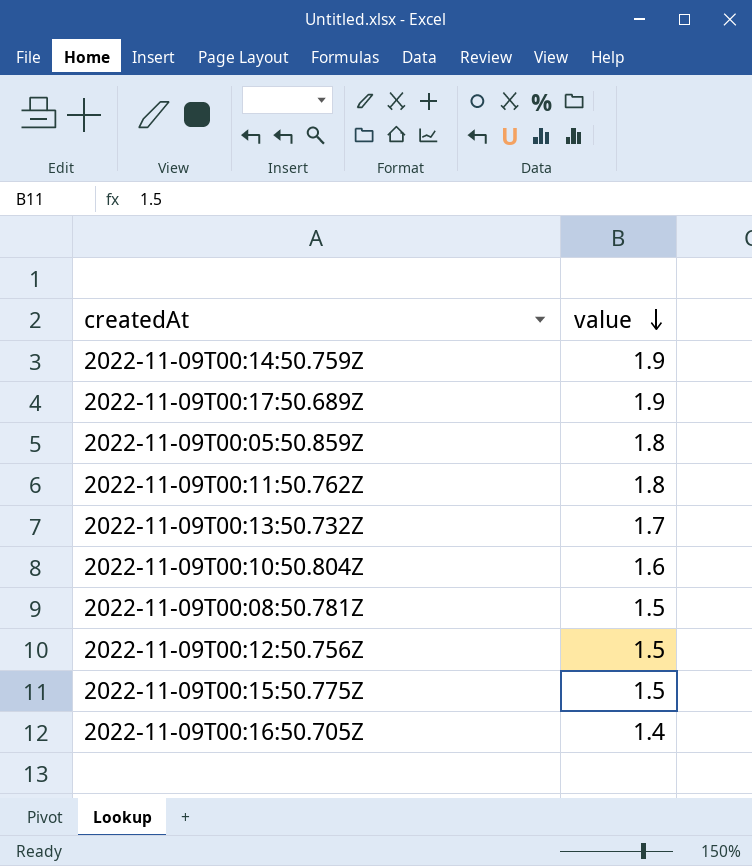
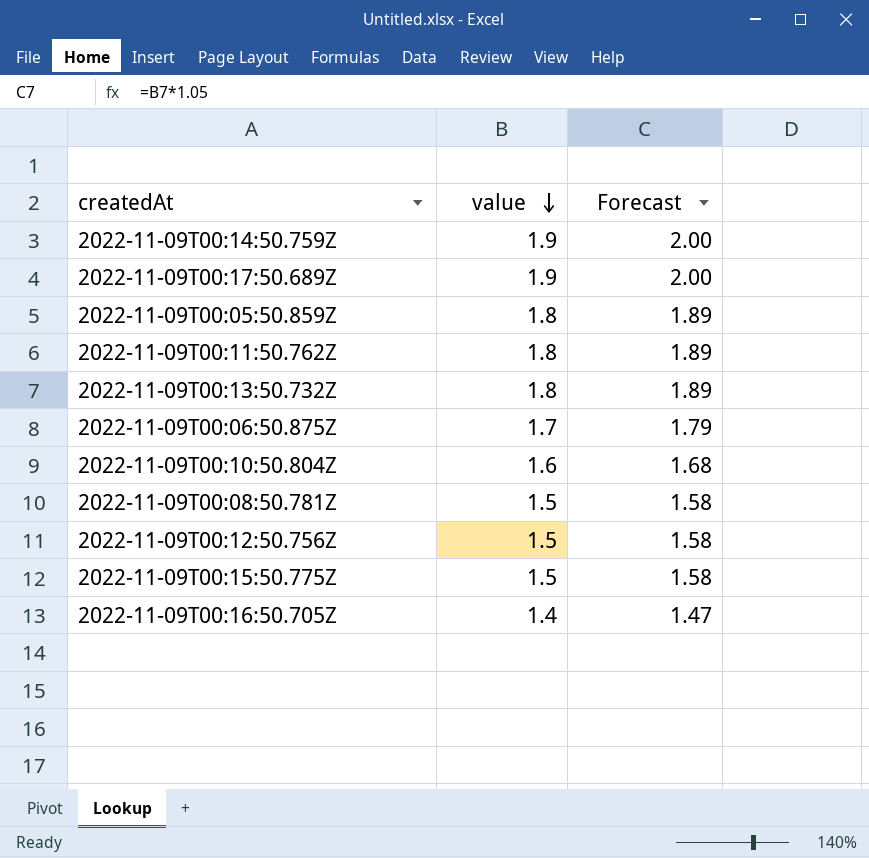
column Forecast | formula: none -> [value] * 1.05
2022-11-09T00:13:50.732Z | value: 1.7 -> 1.8
row 2022-11-09T00:06:50.875Z: none -> 1.7 | 1.79

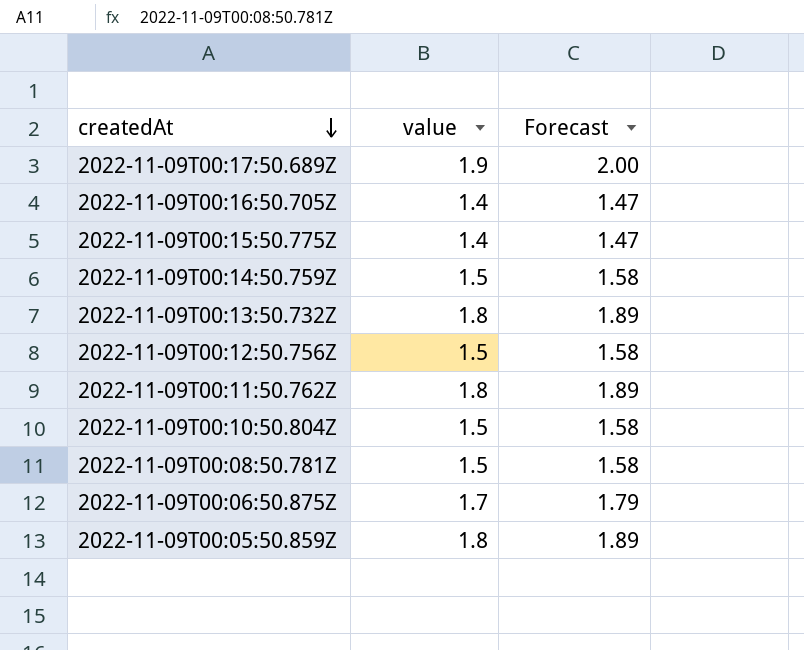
row order: value descending -> createdAt descending
2022-11-09T00:15:50.775Z | value: 1.5 -> 1.4
2022-11-09T00:15:50.775Z | Forecast: 1.58 -> 1.47
2022-11-09T00:14:50.759Z | value: 1.9 -> 1.5
2022-11-09T00:14:50.759Z | Forecast: 2.00 -> 1.58
2022-11-09T00:10:50.804Z | value: 1.6 -> 1.5
2022-11-09T00:10:50.804Z | Forecast: 1.68 -> 1.58

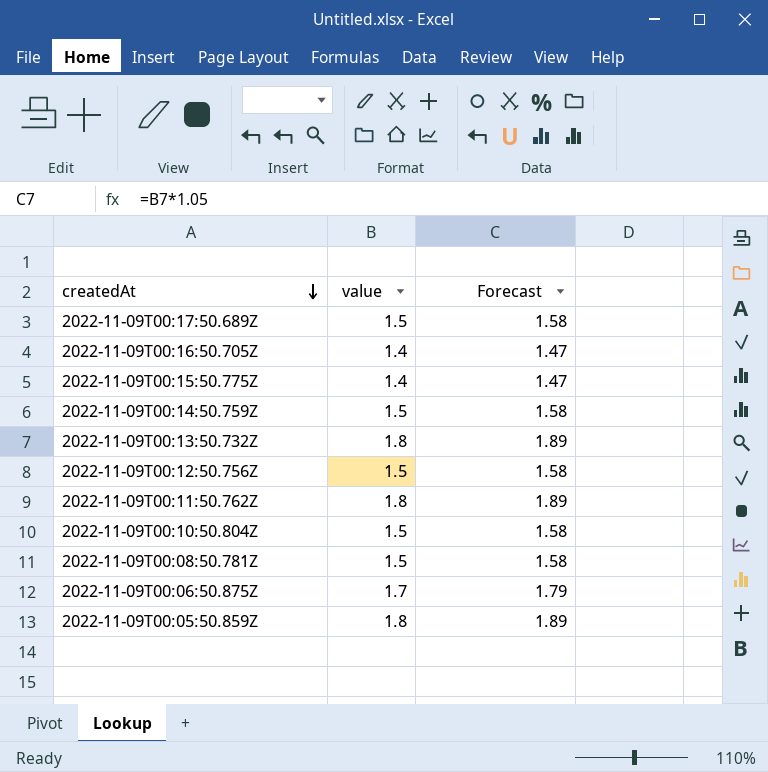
2022-11-09T00:17:50.689Z | value: 1.9 -> 1.5
2022-11-09T00:17:50.689Z | Forecast: 2.00 -> 1.58

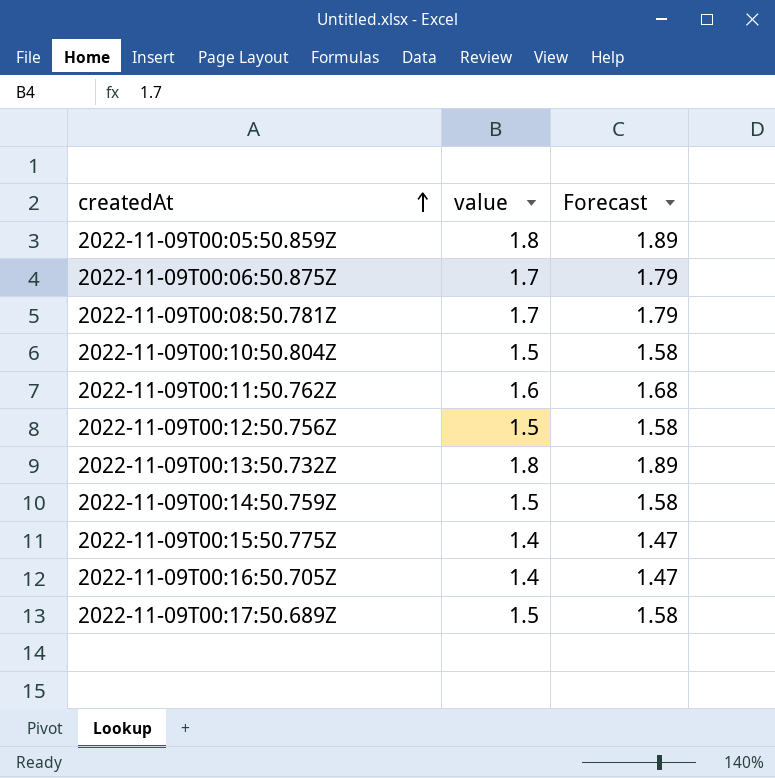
row order: createdAt descending -> createdAt ascending
2022-11-09T00:08:50.781Z | value: 1.5 -> 1.7
2022-11-09T00:08:50.781Z | Forecast: 1.58 -> 1.79
2022-11-09T00:11:50.762Z | value: 1.8 -> 1.6
2022-11-09T00:11:50.762Z | Forecast: 1.89 -> 1.68

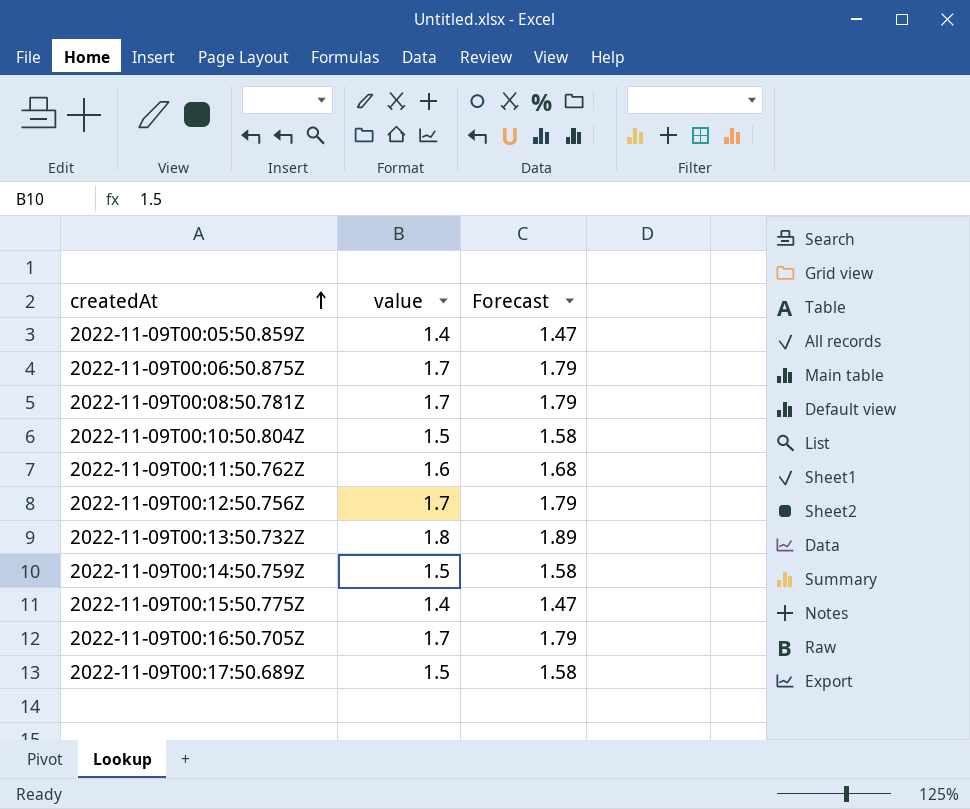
2022-11-09T00:05:50.859Z | value: 1.8 -> 1.4
2022-11-09T00:05:50.859Z | Forecast: 1.89 -> 1.47
2022-11-09T00:12:50.756Z | value: 1.5 -> 1.7
2022-11-09T00:12:50.756Z | Forecast: 1.58 -> 1.79
2022-11-09T00:16:50.705Z | value: 1.4 -> 1.7
2022-11-09T00:16:50.705Z | Forecast: 1.47 -> 1.79

